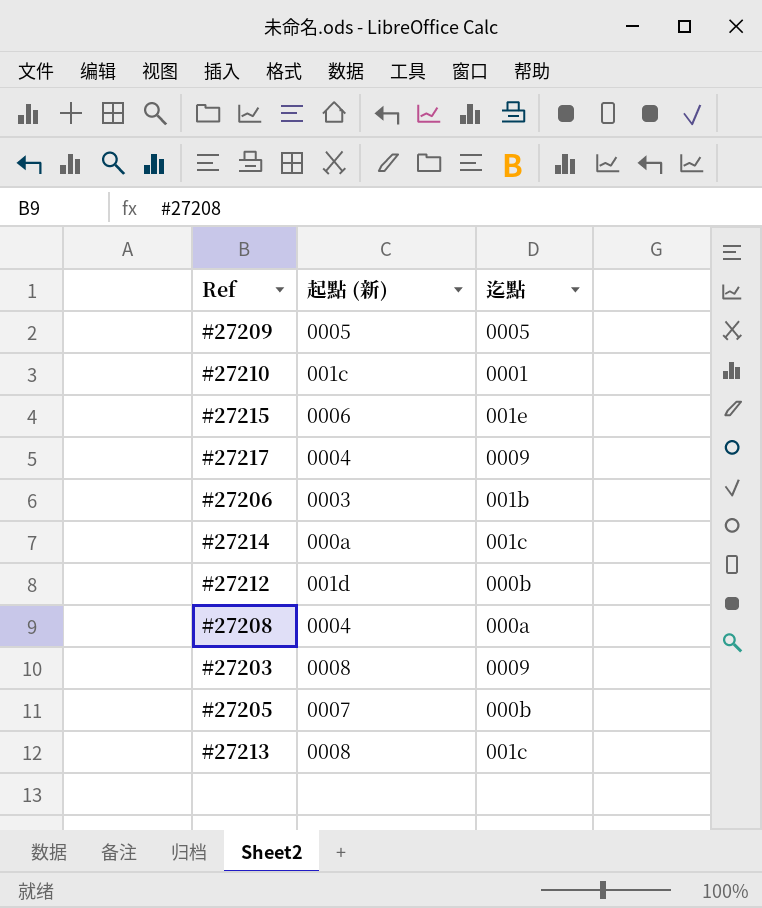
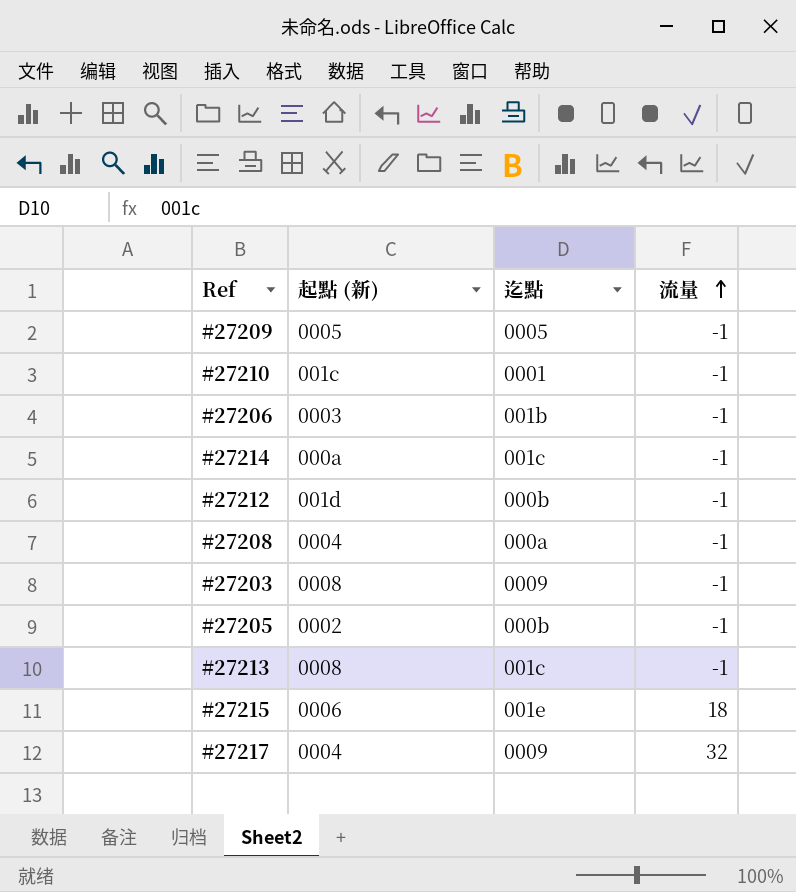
row order: none -> 流量 ascending
column 流量 | position: none -> 4
#27205 | 起點 (新): 0007 -> 0002

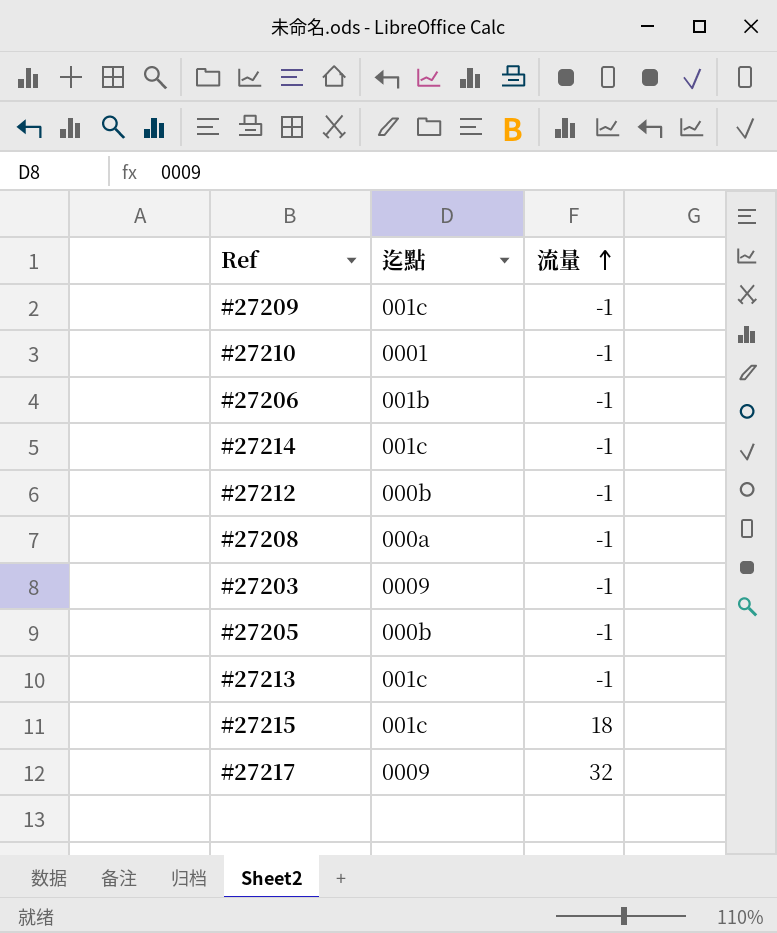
column 起點 (新) | position: 2 -> none
#27209 | 迄點: 0005 -> 001c
#27215 | 迄點: 001e -> 001c

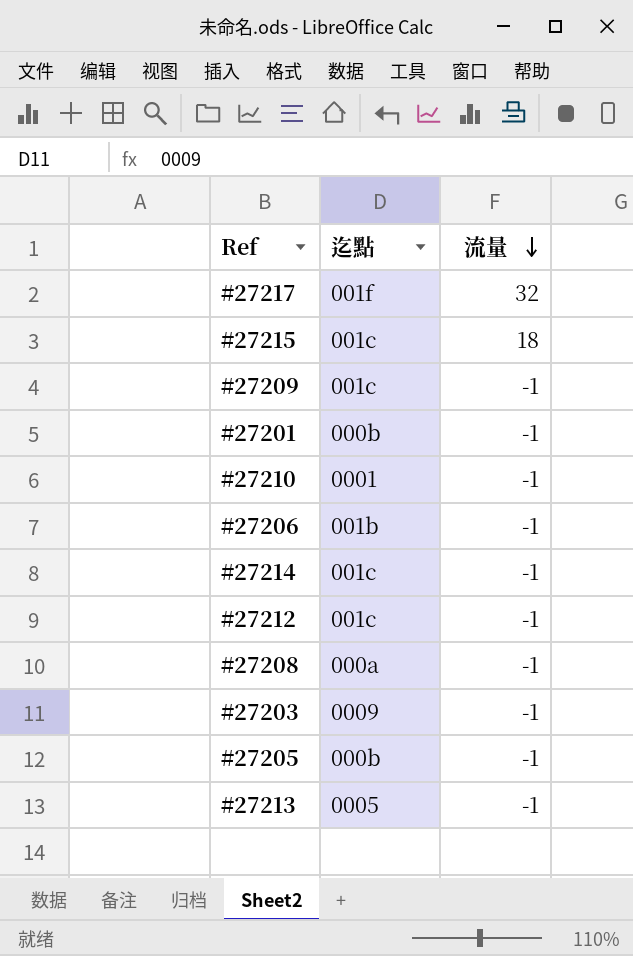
row order: 流量 ascending -> 流量 descending
#27217 | 迄點: 0009 -> 001f
row #27201: none -> 000b | -1
#27212 | 迄點: 000b -> 001c
#27213 | 迄點: 001c -> 0005

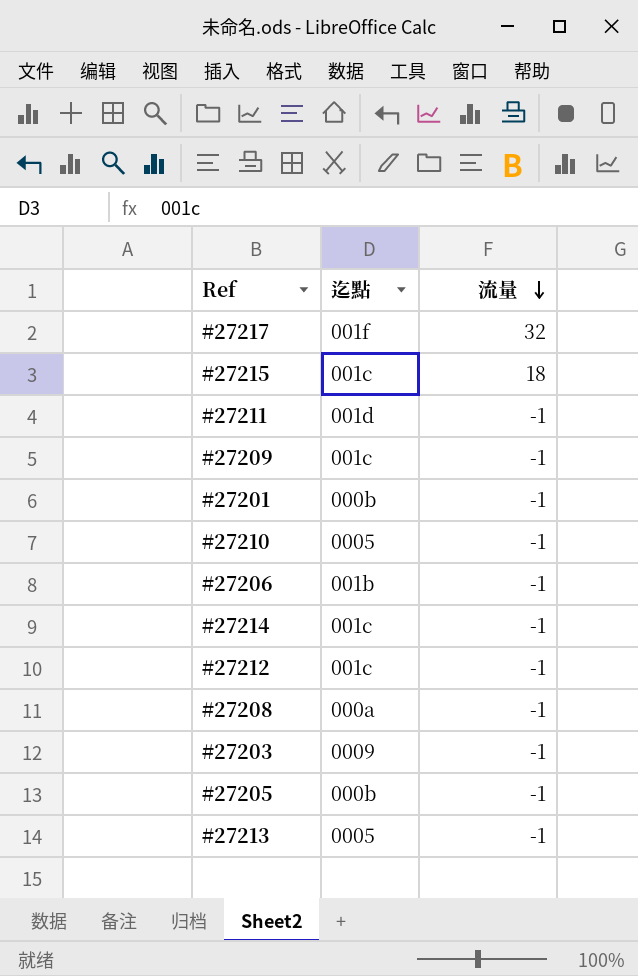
row #27211: none -> 001d | -1
#27210 | 迄點: 0001 -> 0005

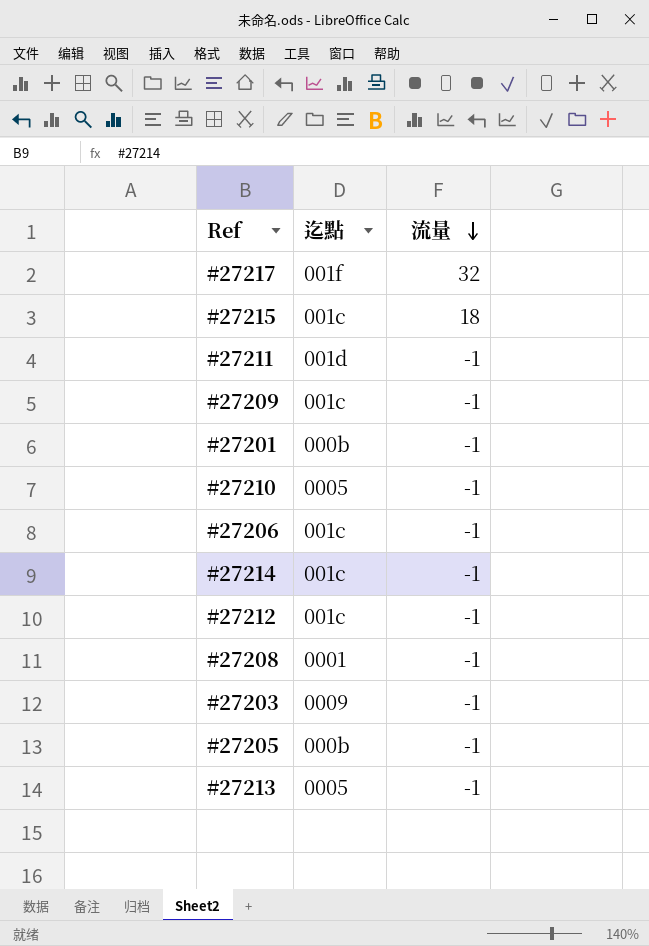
#27206 | 迄點: 001b -> 001c
#27208 | 迄點: 000a -> 0001

